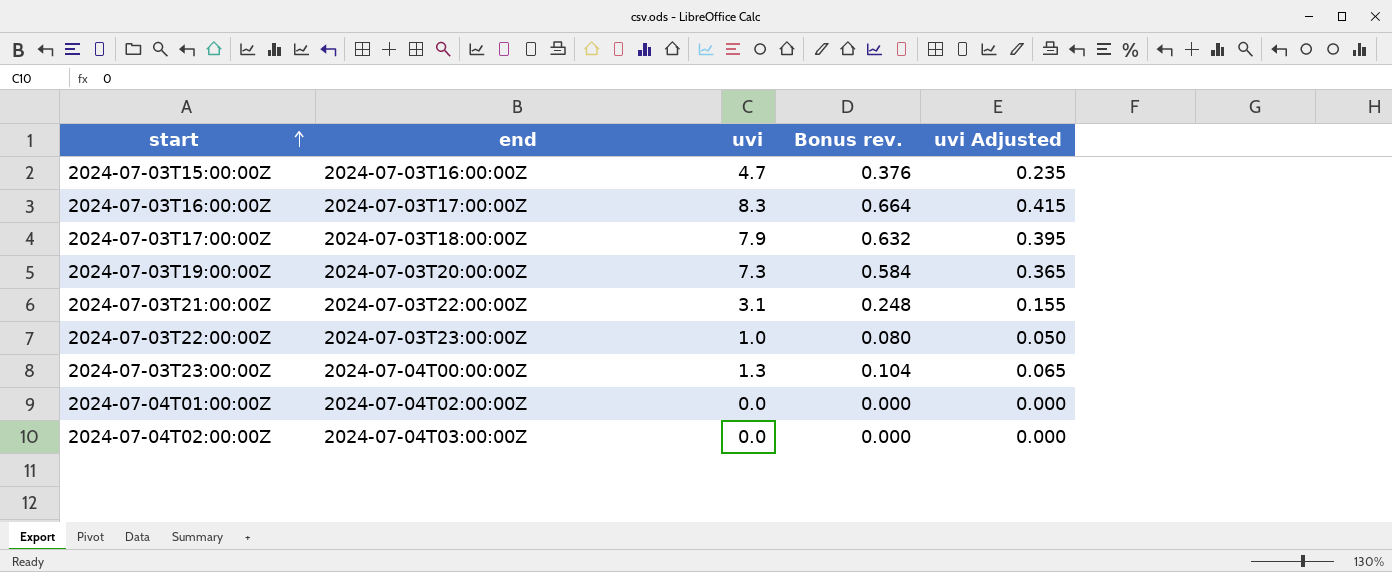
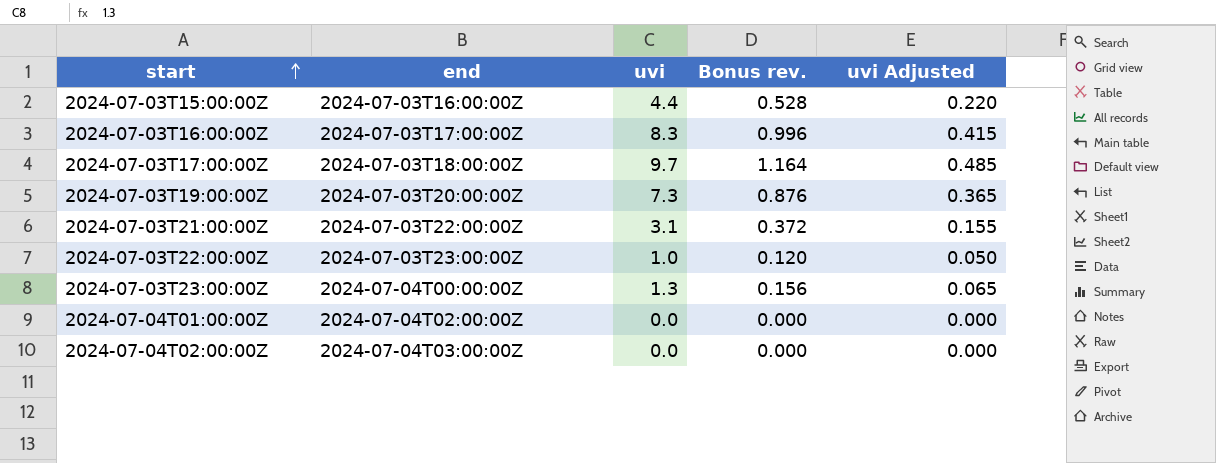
column Bonus rev. | formula: [uvi] * 0.08 -> [uvi] * 0.12
2024-07-03T15:00:00Z | uvi: 4.7 -> 4.4
2024-07-03T15:00:00Z | uvi Adjusted: 0.235 -> 0.220
2024-07-03T17:00:00Z | uvi: 7.9 -> 9.7
2024-07-03T17:00:00Z | uvi Adjusted: 0.395 -> 0.485

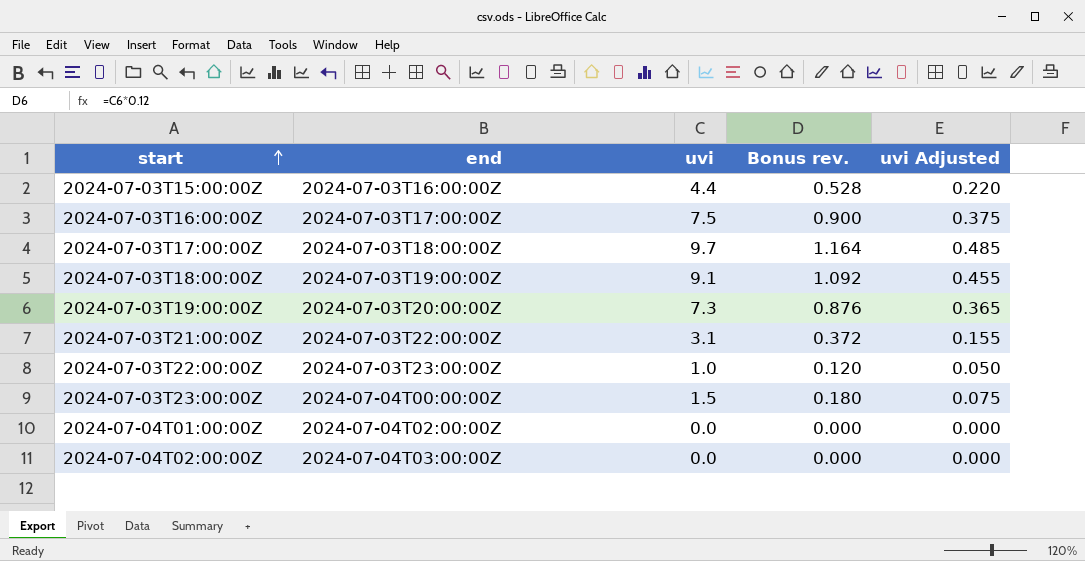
2024-07-03T16:00:00Z | uvi: 8.3 -> 7.5
2024-07-03T16:00:00Z | Bonus rev.: 0.996 -> 0.900
2024-07-03T16:00:00Z | uvi Adjusted: 0.415 -> 0.375
row 2024-07-03T18:00:00Z: none -> 2024-07-03T19:00:00Z | 9.1 | 1.092 | 0.455
2024-07-03T23:00:00Z | uvi: 1.3 -> 1.5
2024-07-03T23:00:00Z | Bonus rev.: 0.156 -> 0.180
2024-07-03T23:00:00Z | uvi Adjusted: 0.065 -> 0.075

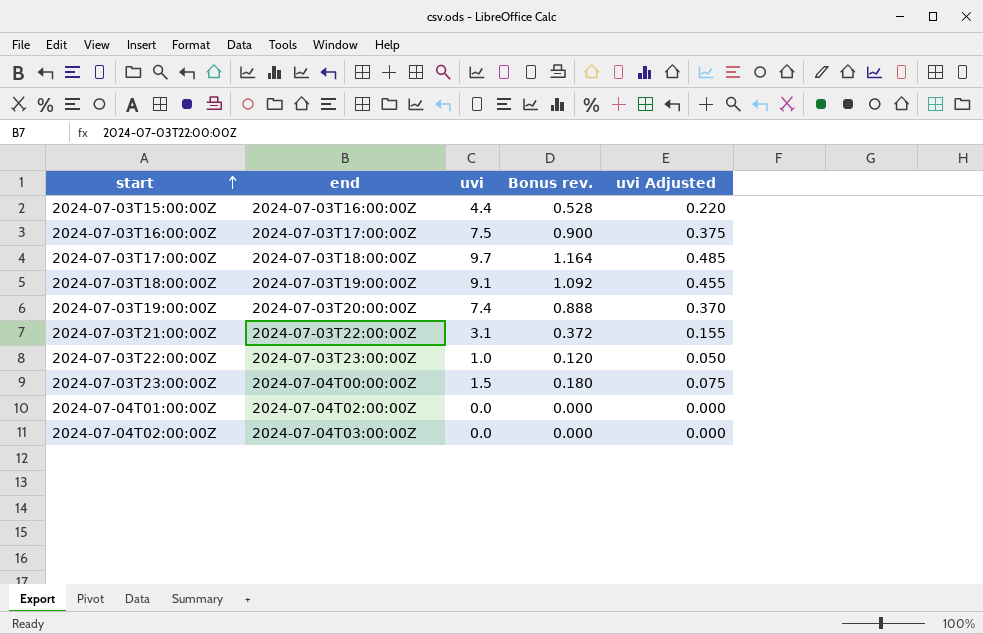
2024-07-03T19:00:00Z | uvi: 7.3 -> 7.4
2024-07-03T19:00:00Z | Bonus rev.: 0.876 -> 0.888
2024-07-03T19:00:00Z | uvi Adjusted: 0.365 -> 0.370

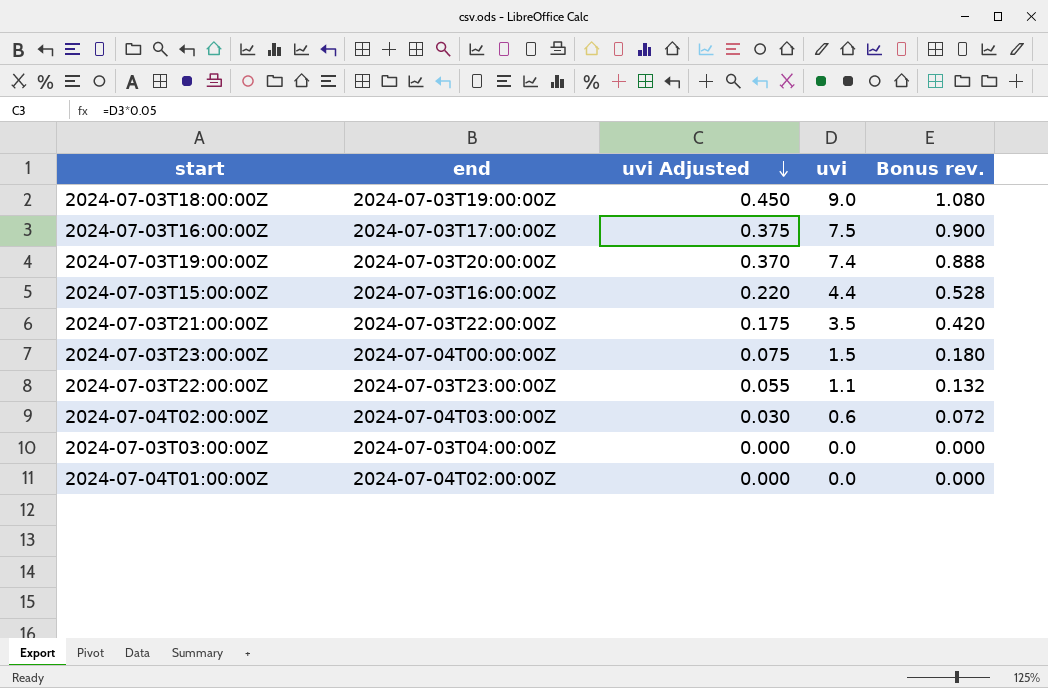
row order: start ascending -> uvi Adjusted descending
column uvi Adjusted | position: 5 -> 3
row 2024-07-03T17:00:00Z: 2024-07-03T18:00:00Z | 9.7 | 1.164 | 0.485 -> none
2024-07-03T18:00:00Z | uvi Adjusted: 0.455 -> 0.450
2024-07-03T18:00:00Z | uvi: 9.1 -> 9.0
2024-07-03T18:00:00Z | Bonus rev.: 1.092 -> 1.080
2024-07-03T21:00:00Z | uvi Adjusted: 0.155 -> 0.175
2024-07-03T21:00:00Z | uvi: 3.1 -> 3.5
2024-07-03T21:00:00Z | Bonus rev.: 0.372 -> 0.420
2024-07-03T22:00:00Z | uvi Adjusted: 0.050 -> 0.055
2024-07-03T22:00:00Z | uvi: 1.0 -> 1.1
2024-07-03T22:00:00Z | Bonus rev.: 0.120 -> 0.132
2024-07-04T02:00:00Z | uvi Adjusted: 0.000 -> 0.030
2024-07-04T02:00:00Z | uvi: 0.0 -> 0.6
2024-07-04T02:00:00Z | Bonus rev.: 0.000 -> 0.072
row 2024-07-03T03:00:00Z: none -> 2024-07-03T04:00:00Z | 0.000 | 0.0 | 0.000

